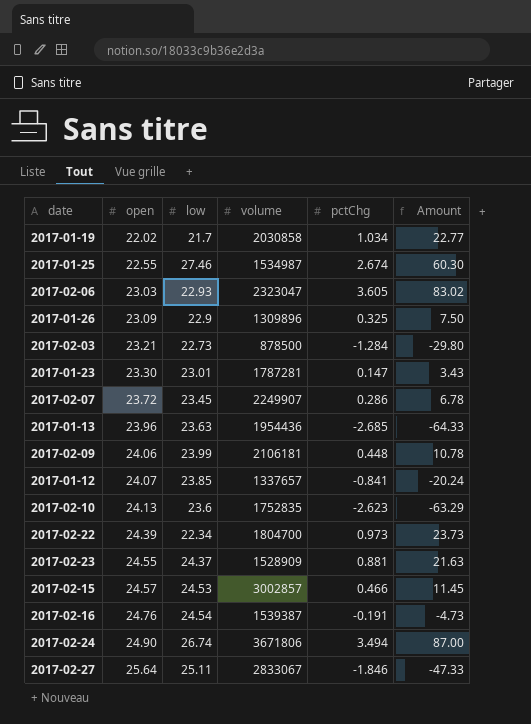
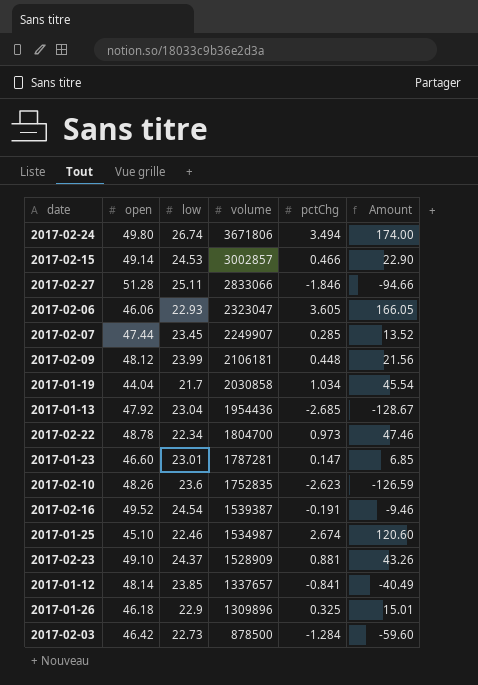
row order: open ascending -> volume descending
2017-02-24 | open: 24.90 -> 49.80
2017-02-24 | Amount: 87.00 -> 174.00
2017-02-15 | open: 24.57 -> 49.14
2017-02-15 | Amount: 11.45 -> 22.90
2017-02-27 | open: 25.64 -> 51.28
2017-02-27 | volume: 2833067 -> 2833066
2017-02-27 | Amount: -47.33 -> -94.66
2017-02-06 | open: 23.03 -> 46.06
2017-02-06 | Amount: 83.02 -> 166.05
2017-02-07 | open: 23.72 -> 47.44
2017-02-07 | pctChg: 0.286 -> 0.285
2017-02-07 | Amount: 6.78 -> 13.52
2017-02-09 | open: 24.06 -> 48.12
2017-02-09 | Amount: 10.78 -> 21.56
2017-01-19 | open: 22.02 -> 44.04
2017-01-19 | Amount: 22.77 -> 45.54
2017-01-13 | open: 23.96 -> 47.92
2017-01-13 | low: 23.63 -> 23.04
2017-01-13 | Amount: -64.33 -> -128.67
2017-02-22 | open: 24.39 -> 48.78
2017-02-22 | Amount: 23.73 -> 47.46
2017-01-23 | open: 23.30 -> 46.60
2017-01-23 | Amount: 3.43 -> 6.85
2017-02-10 | open: 24.13 -> 48.26
2017-02-10 | Amount: -63.29 -> -126.59
2017-02-16 | open: 24.76 -> 49.52
2017-02-16 | Amount: -4.73 -> -9.46
2017-01-25 | open: 22.55 -> 45.10
2017-01-25 | low: 27.46 -> 22.46
2017-01-25 | Amount: 60.30 -> 120.60
2017-02-23 | open: 24.55 -> 49.10
2017-02-23 | Amount: 21.63 -> 43.26
2017-01-12 | open: 24.07 -> 48.14
2017-01-12 | Amount: -20.24 -> -40.49
2017-01-26 | open: 23.09 -> 46.18
2017-01-26 | Amount: 7.50 -> 15.01
2017-02-03 | open: 23.21 -> 46.42
2017-02-03 | Amount: -29.80 -> -59.60

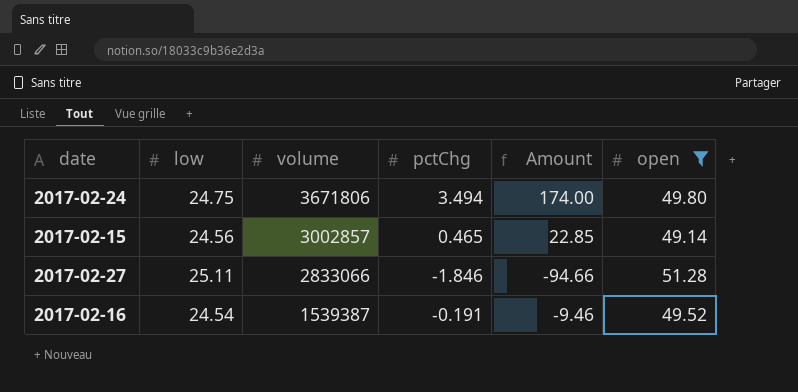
filter: none -> open >= 49.14
column open | position: 2 -> 6
2017-02-24 | low: 26.74 -> 24.75
2017-02-15 | low: 24.53 -> 24.56
2017-02-15 | pctChg: 0.466 -> 0.465
2017-02-15 | Amount: 22.90 -> 22.85

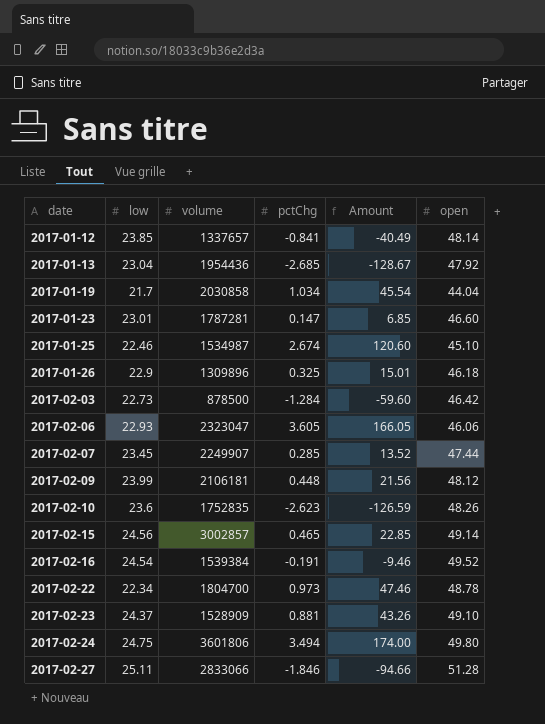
filter: open >= 49.14 -> none
row order: volume descending -> date ascending
2017-02-16 | volume: 1539387 -> 1539384
2017-02-24 | volume: 3671806 -> 3601806

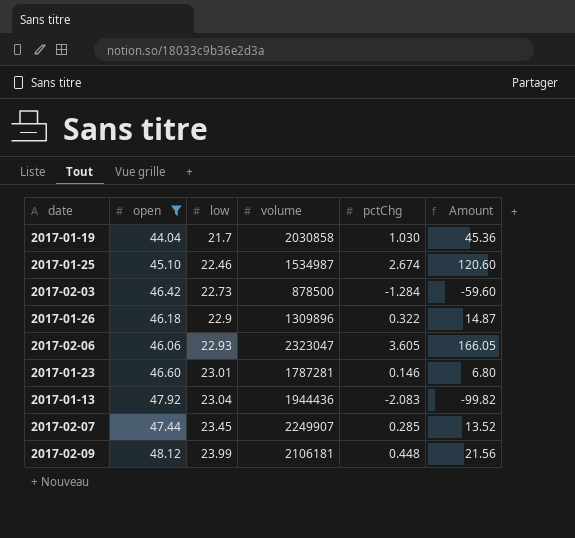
filter: none -> open <= 48.12
row order: date ascending -> low ascending
column open | position: 6 -> 2
2017-01-19 | pctChg: 1.034 -> 1.030
2017-01-19 | Amount: 45.54 -> 45.36
2017-01-26 | pctChg: 0.325 -> 0.322
2017-01-26 | Amount: 15.01 -> 14.87
2017-01-23 | pctChg: 0.147 -> 0.146
2017-01-23 | Amount: 6.85 -> 6.80
2017-01-13 | volume: 1954436 -> 1944436
2017-01-13 | pctChg: -2.685 -> -2.083
2017-01-13 | Amount: -128.67 -> -99.82

